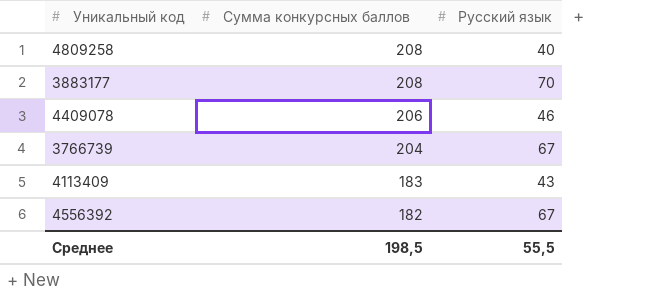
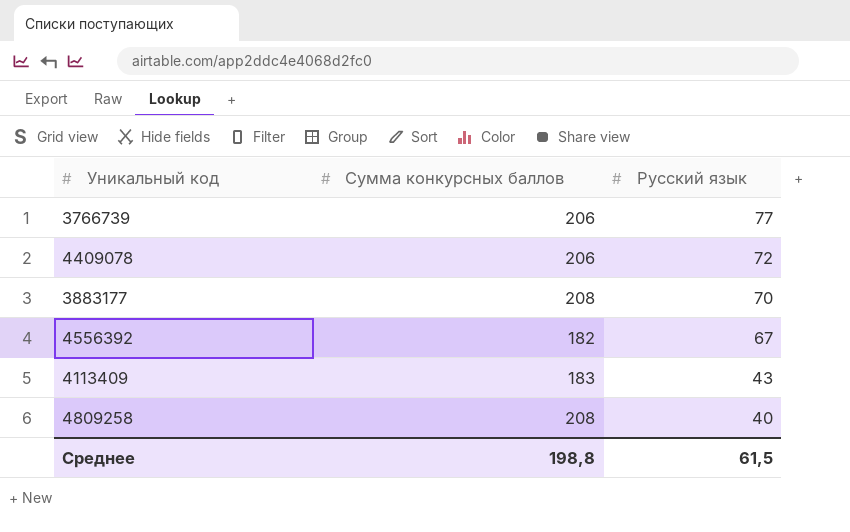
row order: Сумма конкурсных баллов descending -> Русский язык descending
3766739 | Сумма конкурсных баллов: 204 -> 206
3766739 | Русский язык: 67 -> 77
4409078 | Русский язык: 46 -> 72
Среднее | Сумма конкурсных баллов: 198,5 -> 198,8
Среднее | Русский язык: 55,5 -> 61,5

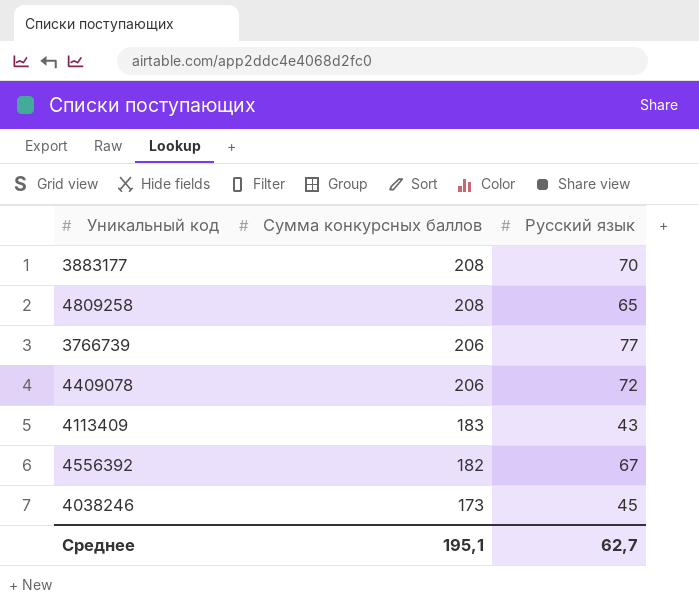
row order: Русский язык descending -> Сумма конкурсных баллов descending
4809258 | Русский язык: 40 -> 65
row 4038246: none -> 173 | 45
Среднее | Сумма конкурсных баллов: 198,8 -> 195,1
Среднее | Русский язык: 61,5 -> 62,7

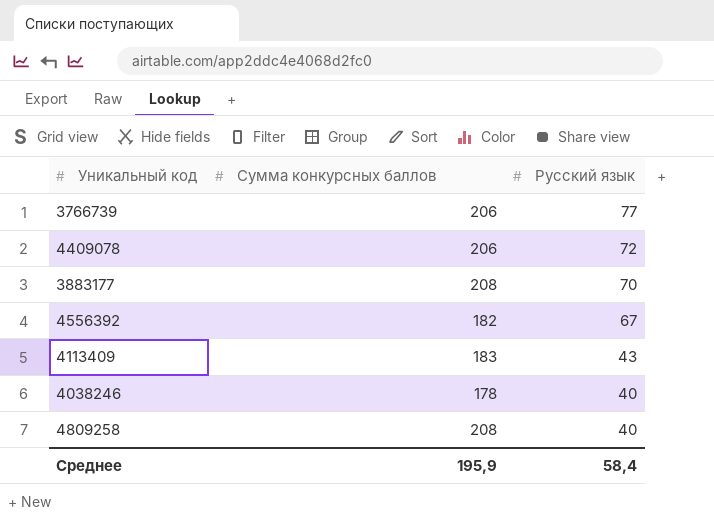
row order: Сумма конкурсных баллов descending -> Русский язык descending
4038246 | Сумма конкурсных баллов: 173 -> 178
4038246 | Русский язык: 45 -> 40
4809258 | Русский язык: 65 -> 40
Среднее | Сумма конкурсных баллов: 195,1 -> 195,9
Среднее | Русский язык: 62,7 -> 58,4

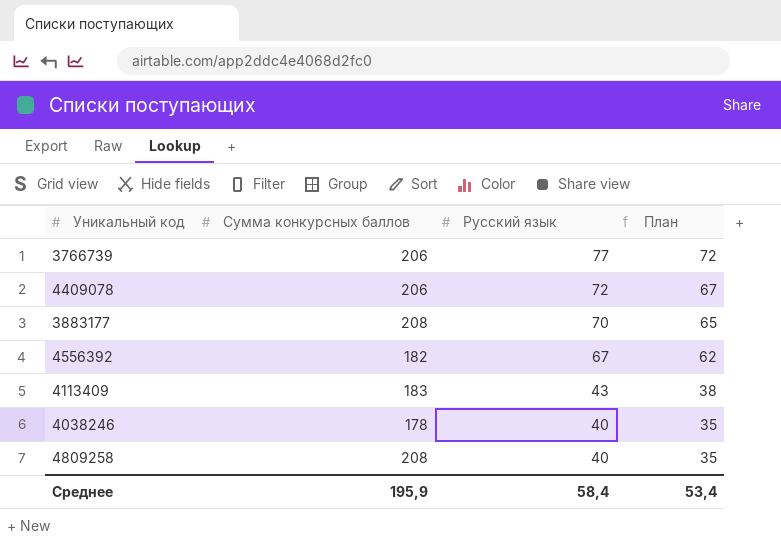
column План | formula: none -> [Русский язык] - 5

